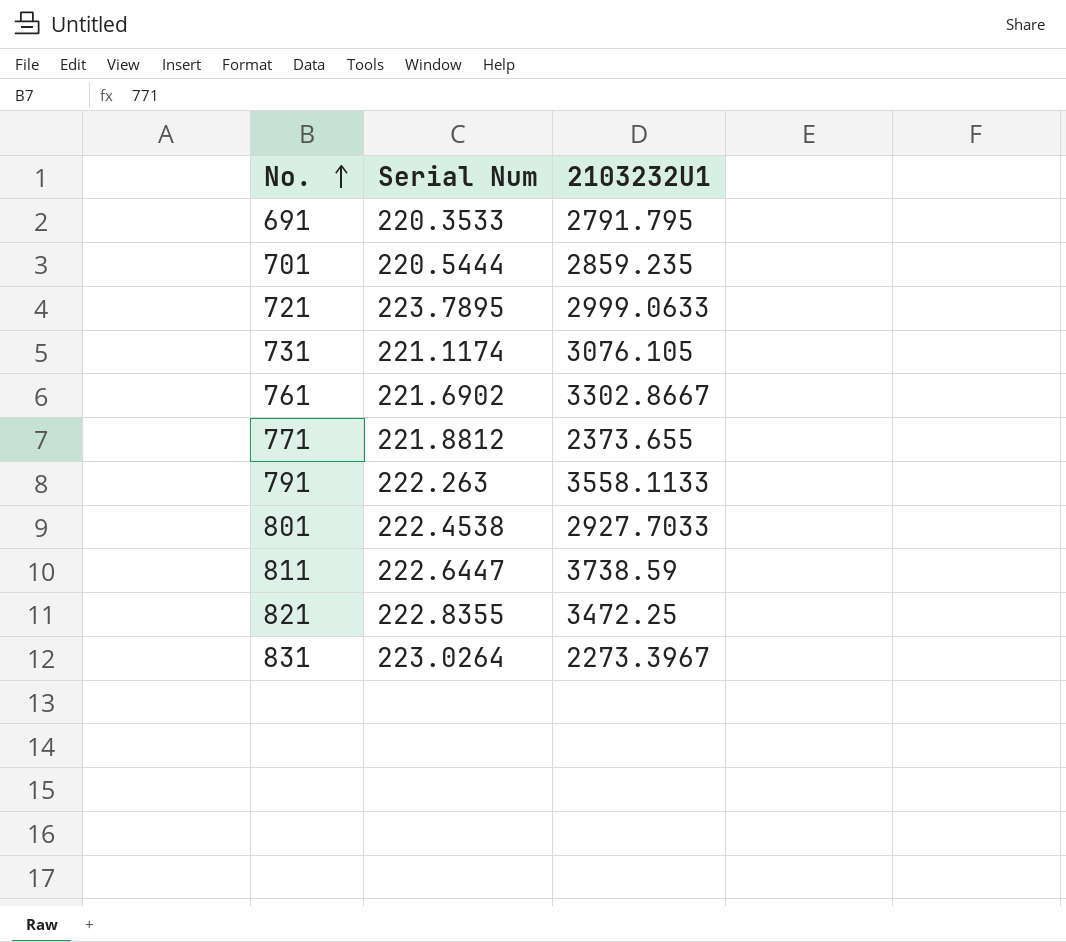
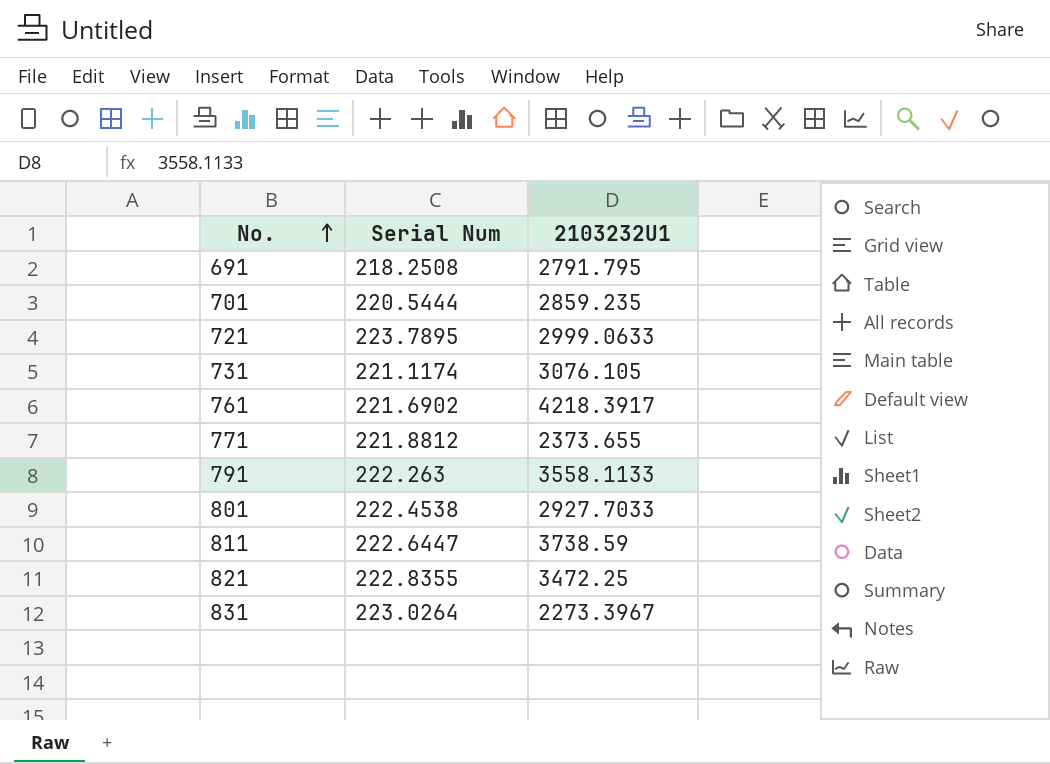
691 | Serial Num: 220.3533 -> 218.2508
761 | 2103232U1: 3302.8667 -> 4218.3917

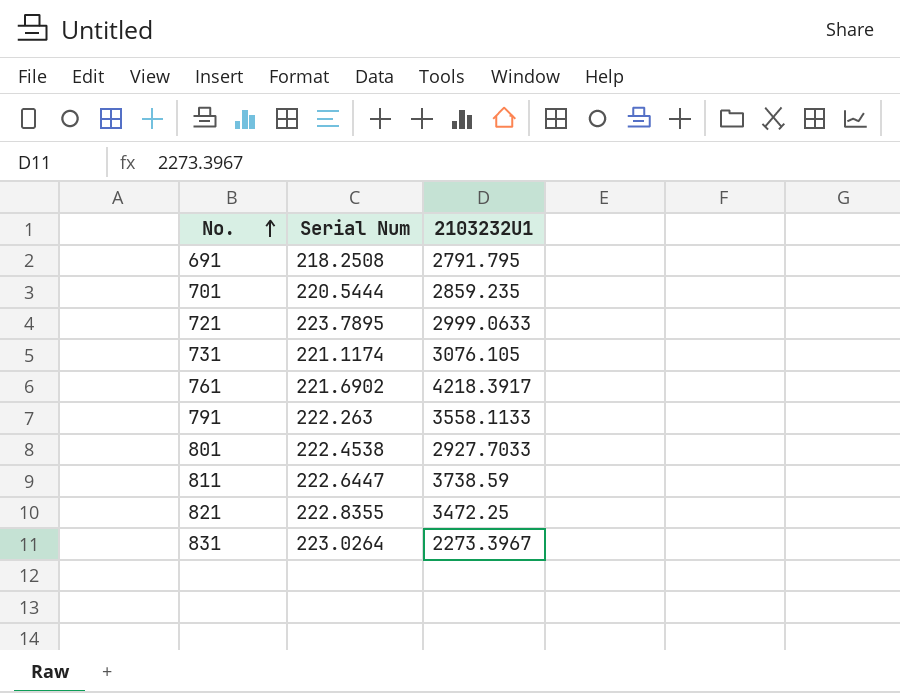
row 771: 221.8812 | 2373.655 -> none

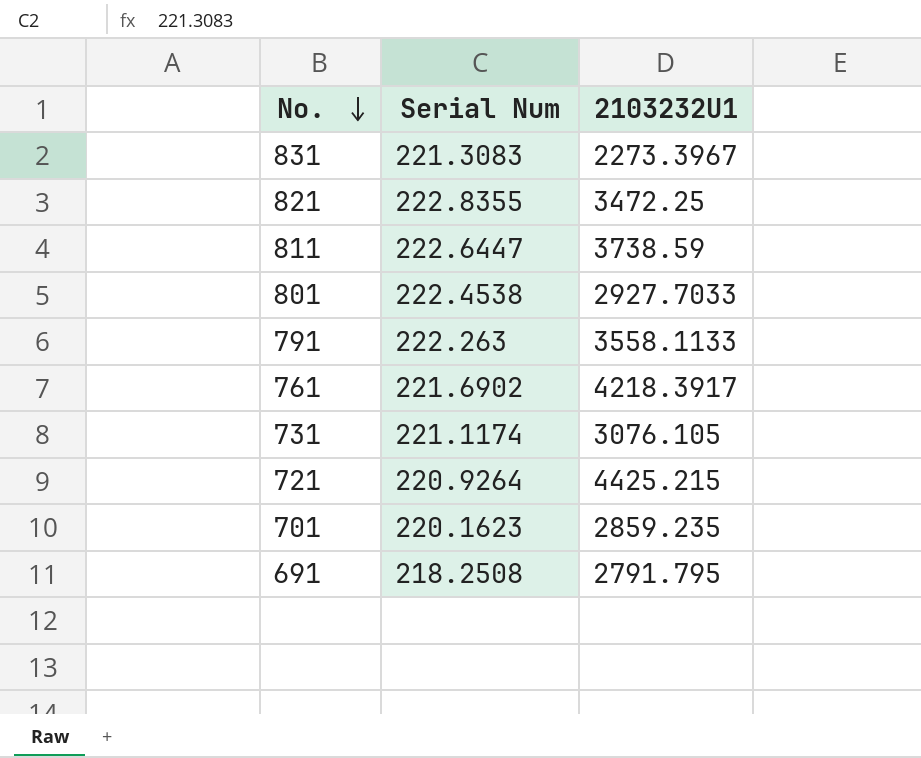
row order: No. ascending -> No. descending
831 | Serial Num: 223.0264 -> 221.3083
721 | Serial Num: 223.7895 -> 220.9264
721 | 2103232U1: 2999.0633 -> 4425.215
701 | Serial Num: 220.5444 -> 220.1623

